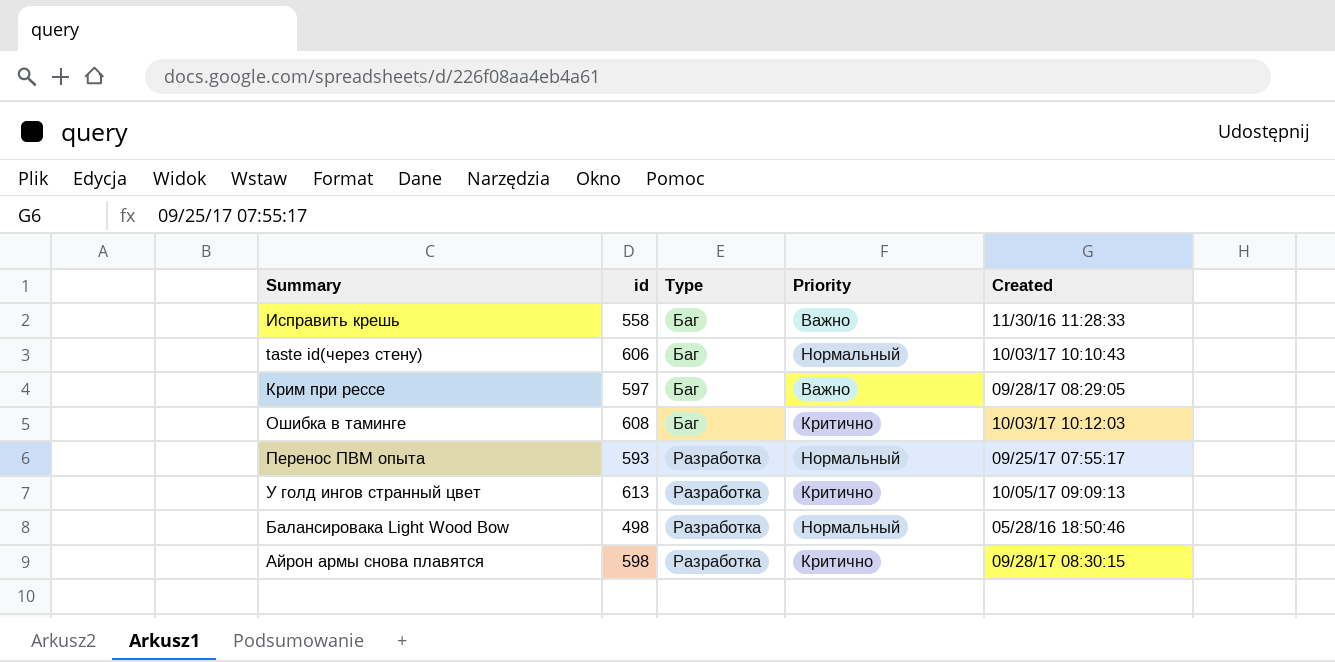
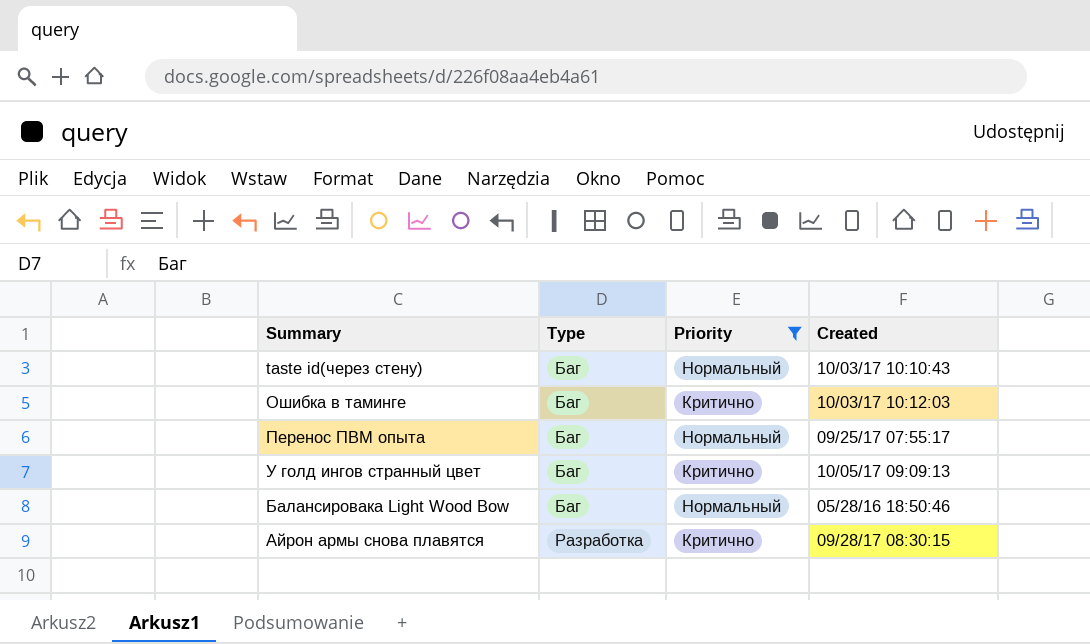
filter: none -> Priority != Важно
column id | position: 2 -> none
Перенос ПВМ опыта | Type: Разработка -> Баг
У голд ингов странный цвет | Type: Разработка -> Баг
Балансировака Light Wood Bow | Type: Разработка -> Баг

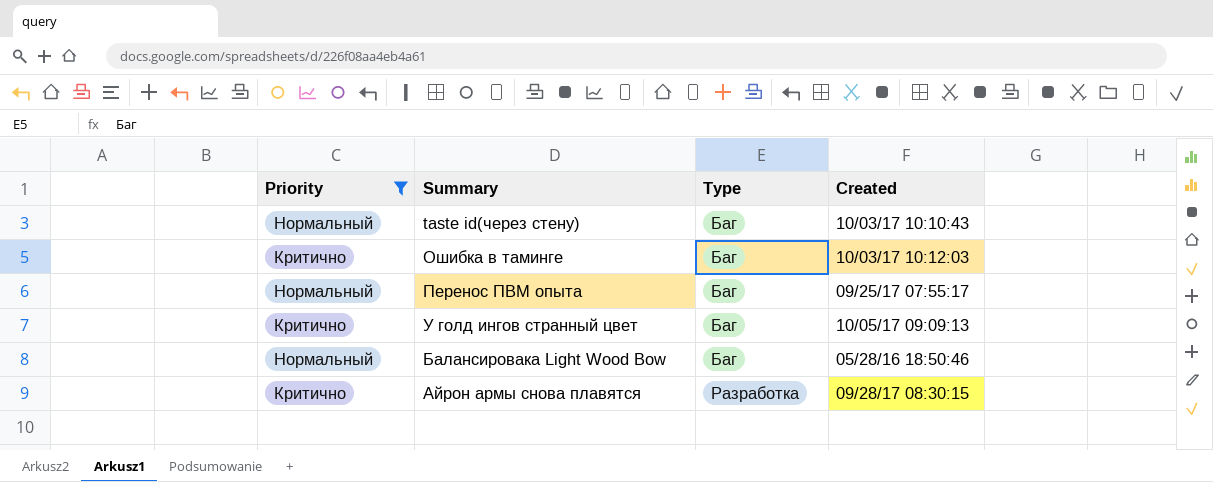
column Priority | position: 3 -> 1

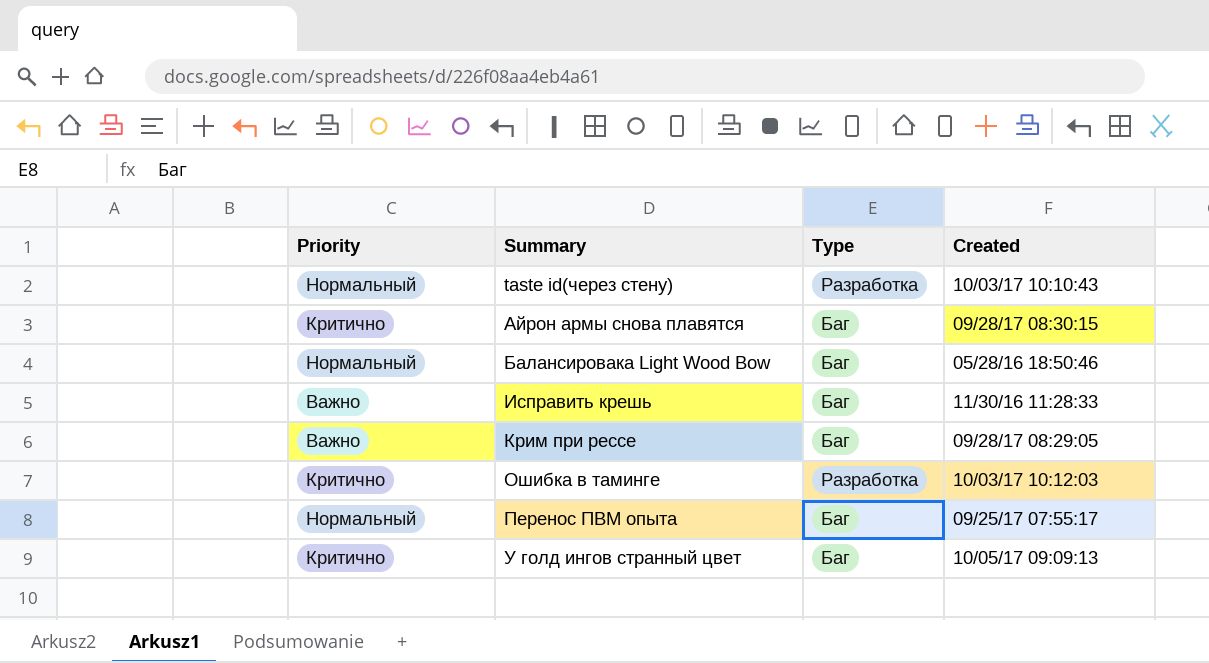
filter: Priority != Важно -> none
row order: Type ascending -> Summary ascending
taste id(через стену) | Type: Баг -> Разработка
Айрон армы снова плавятся | Type: Разработка -> Баг
Ошибка в таминге | Type: Баг -> Разработка

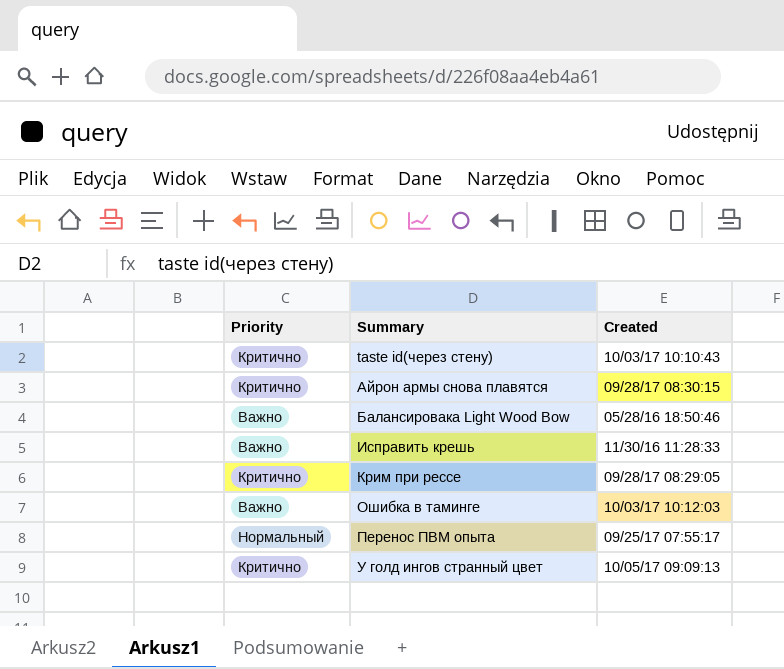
column Type | position: 3 -> none
taste id(через стену) | Priority: Нормальный -> Критично
Балансировака Light Wood Bow | Priority: Нормальный -> Важно
Крим при рессе | Priority: Важно -> Критично
Ошибка в таминге | Priority: Критично -> Важно

